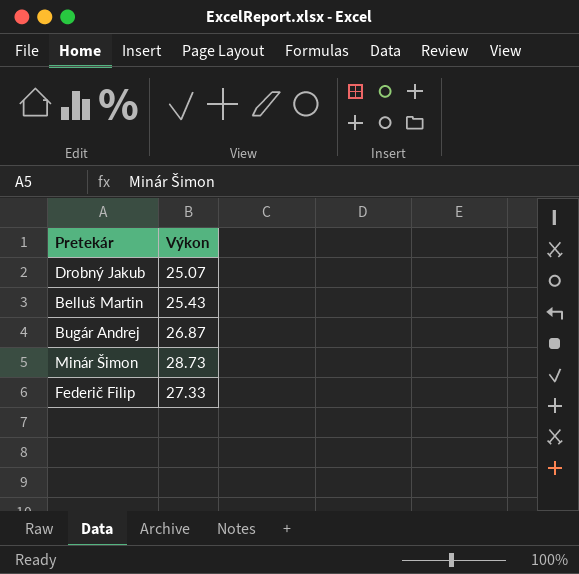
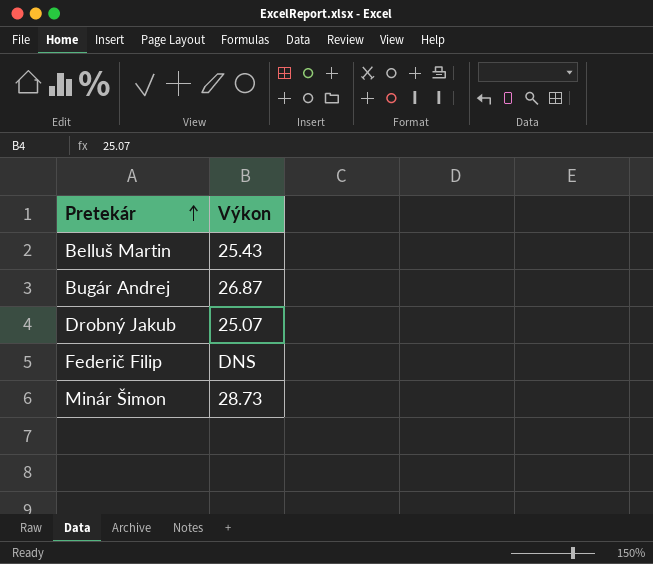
row order: none -> Pretekár ascending
Federič Filip | Výkon: 27.33 -> DNS

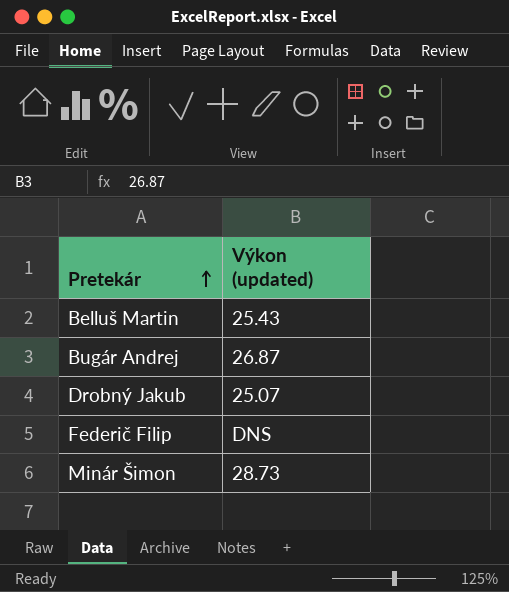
column name: Výkon -> Výkon (updated)

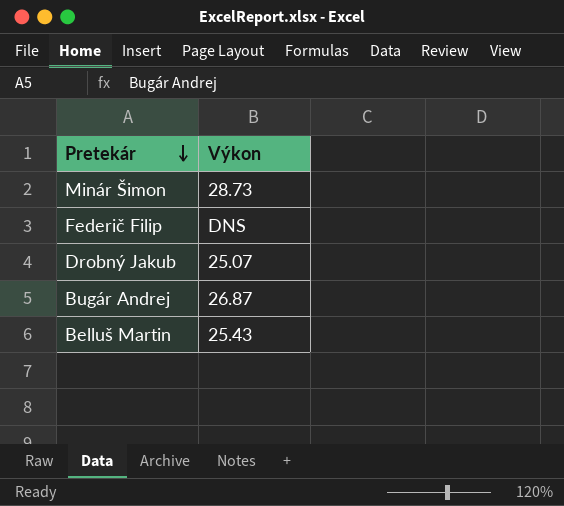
row order: Pretekár ascending -> Pretekár descending
column name: Výkon (updated) -> Výkon

